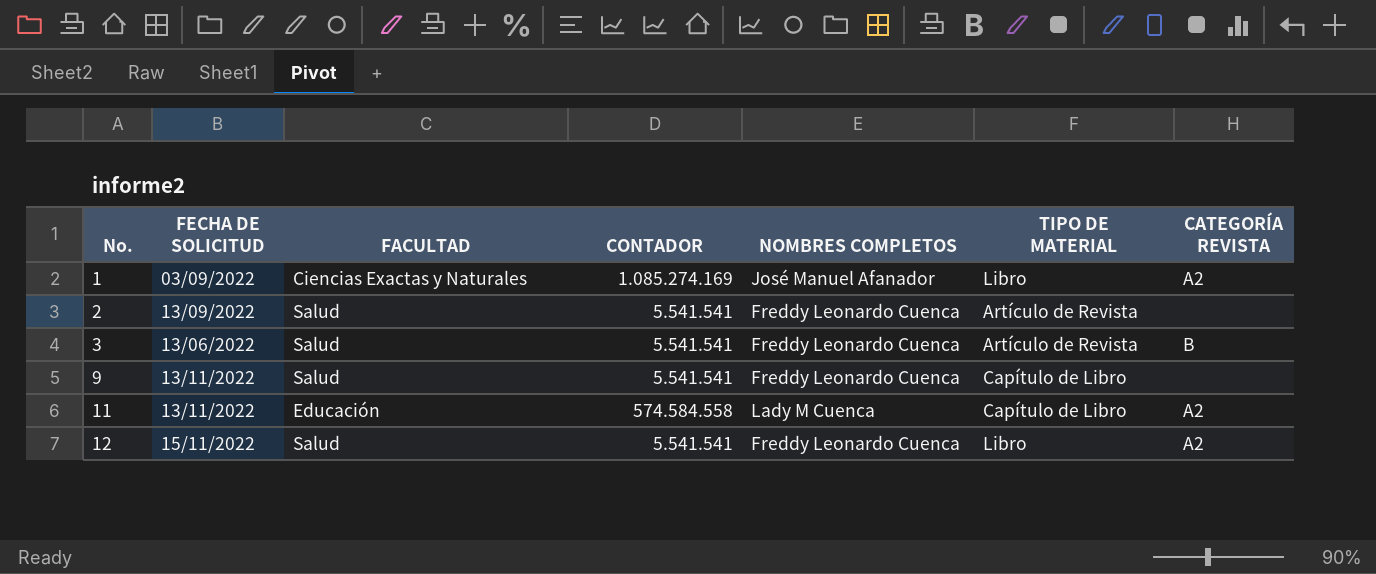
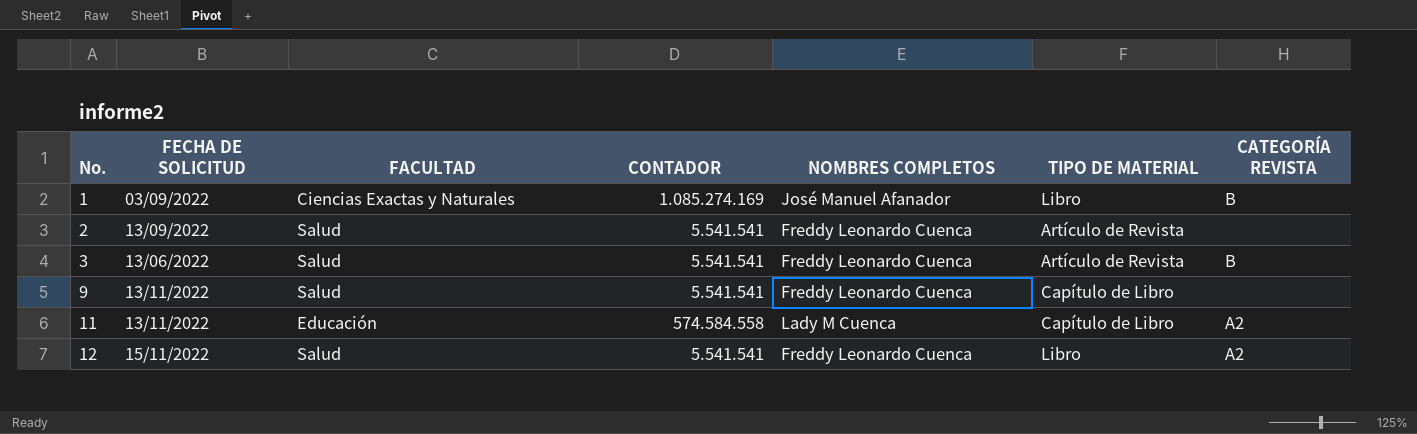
1 | CATEGORÍA REVISTA: A2 -> B

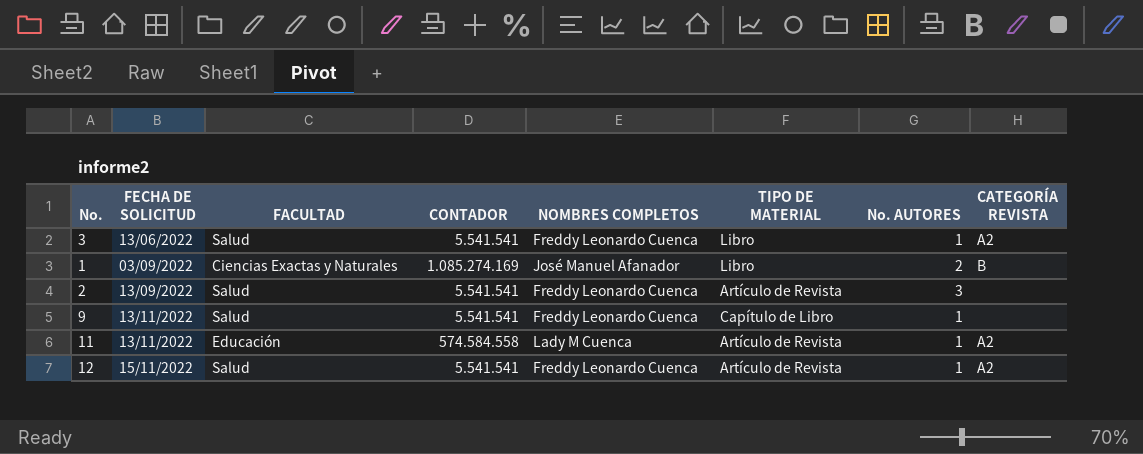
row order: No. ascending -> FECHA DE SOLICITUD ascending
column No. AUTORES | position: none -> 7
3 | TIPO DE MATERIAL: Artículo de Revista -> Libro
3 | CATEGORÍA REVISTA: B -> A2
11 | TIPO DE MATERIAL: Capítulo de Libro -> Artículo de Revista
12 | TIPO DE MATERIAL: Libro -> Artículo de Revista

